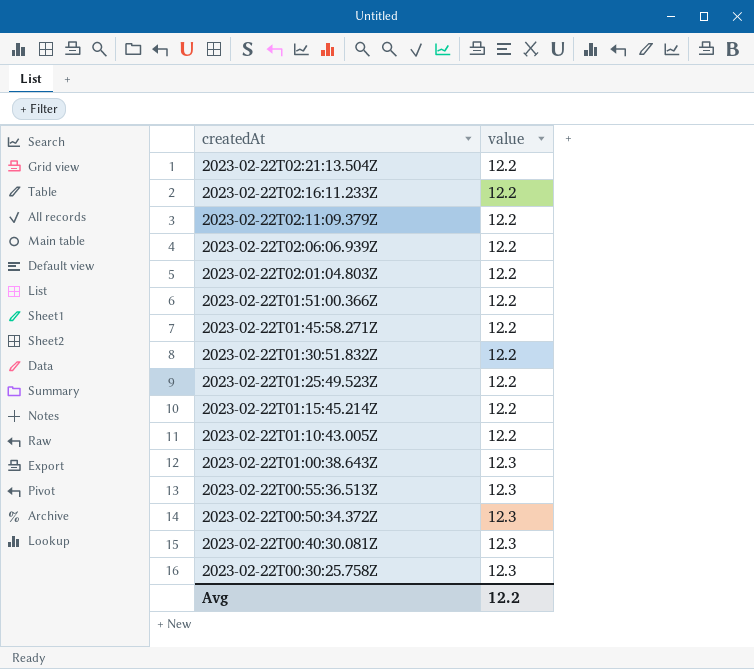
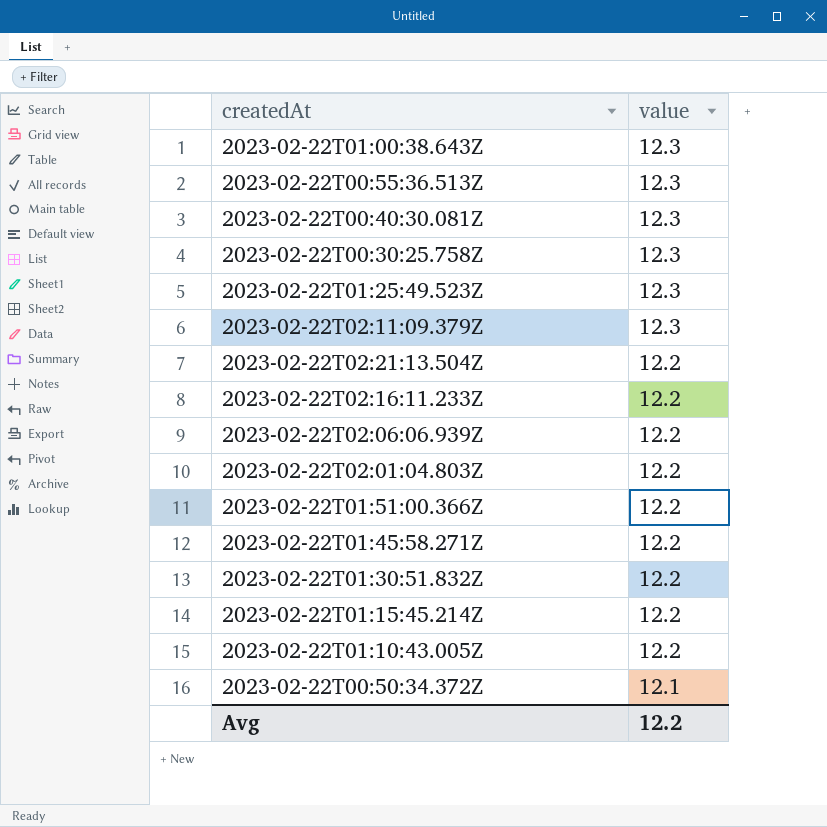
row order: createdAt descending -> value descending
2023-02-22T01:25:49.523Z | value: 12.2 -> 12.3
2023-02-22T02:11:09.379Z | value: 12.2 -> 12.3
2023-02-22T00:50:34.372Z | value: 12.3 -> 12.1

